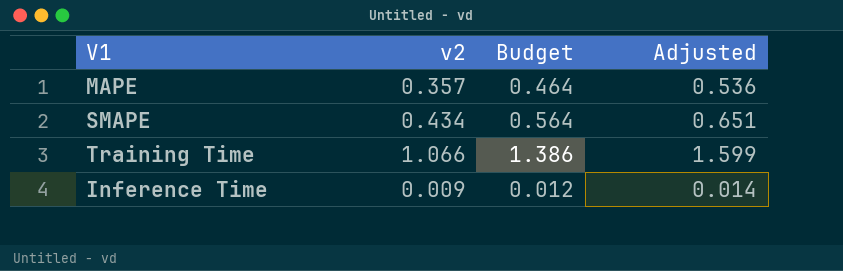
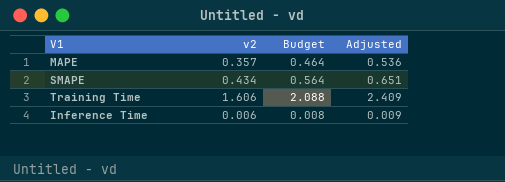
Training Time | v2: 1.066 -> 1.606
Training Time | Budget: 1.386 -> 2.088
Training Time | Adjusted: 1.599 -> 2.409
Inference Time | v2: 0.009 -> 0.006
Inference Time | Budget: 0.012 -> 0.008
Inference Time | Adjusted: 0.014 -> 0.009

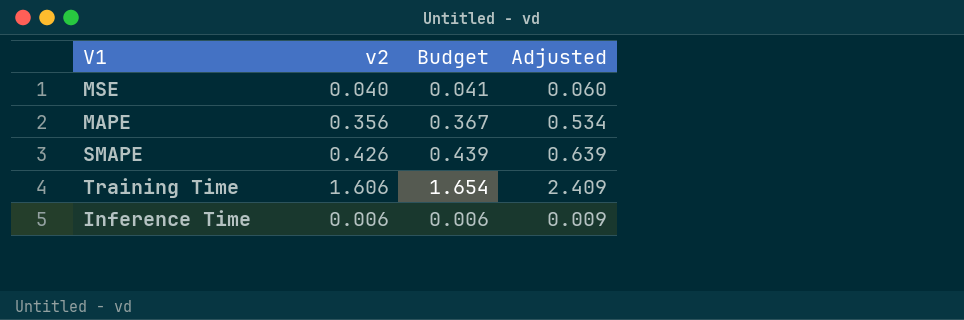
column Budget | formula: [v2] * 1.3 -> [v2] * 1.03
row MSE: none -> 0.040 | 0.041 | 0.060
MAPE | v2: 0.357 -> 0.356
MAPE | Adjusted: 0.536 -> 0.534
SMAPE | v2: 0.434 -> 0.426
SMAPE | Adjusted: 0.651 -> 0.639

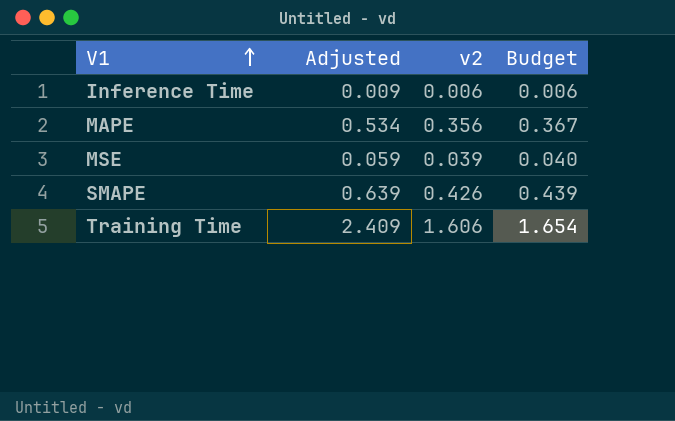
row order: none -> V1 ascending
column Adjusted | position: 4 -> 2
MSE | Adjusted: 0.060 -> 0.059
MSE | v2: 0.040 -> 0.039
MSE | Budget: 0.041 -> 0.040

